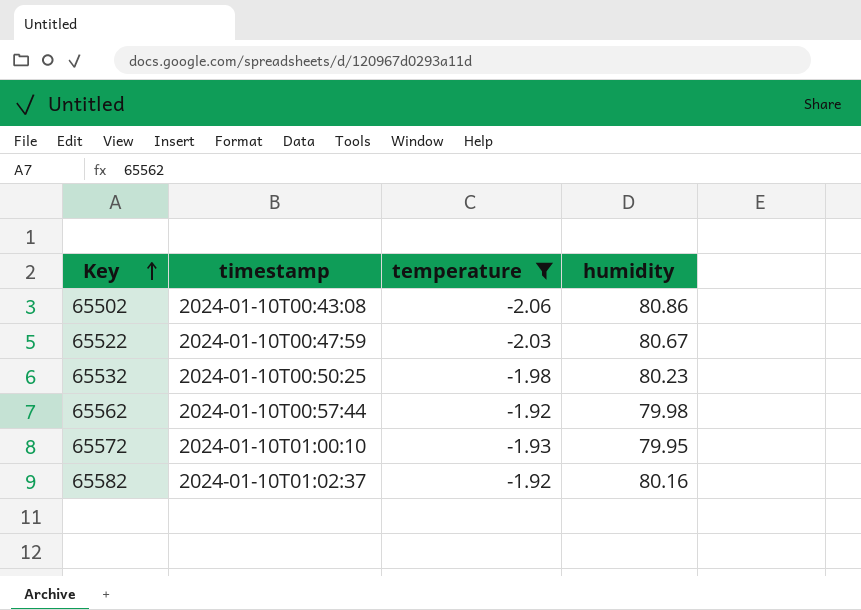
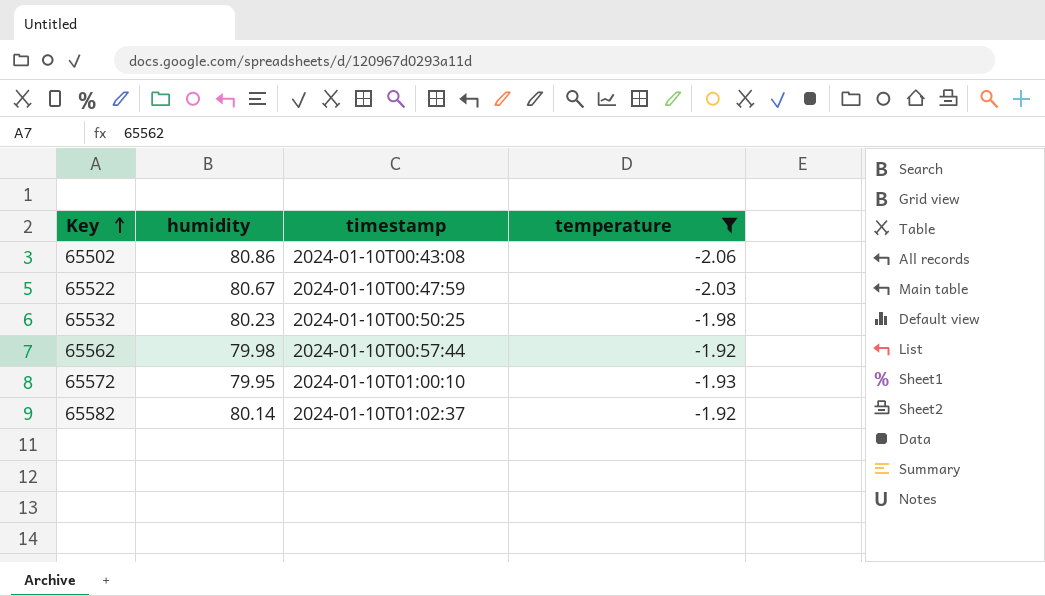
column humidity | position: 4 -> 2
65582 | humidity: 80.16 -> 80.14

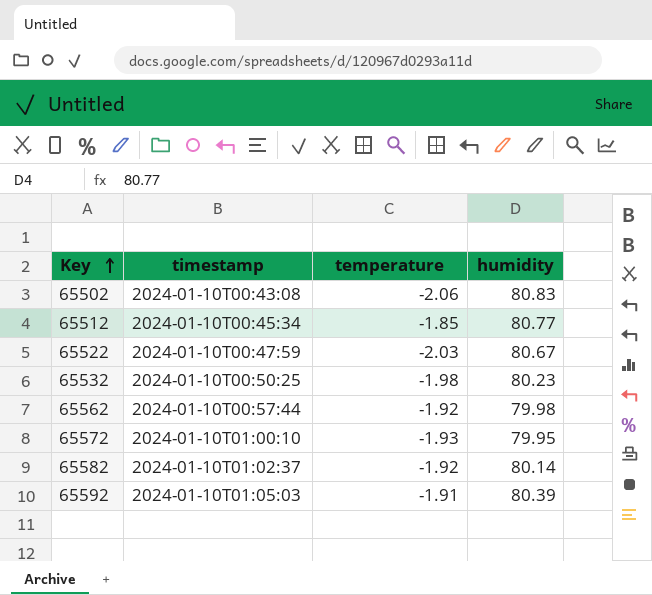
filter: temperature <= -1.92 -> none
column humidity | position: 2 -> 4
65502 | humidity: 80.86 -> 80.83

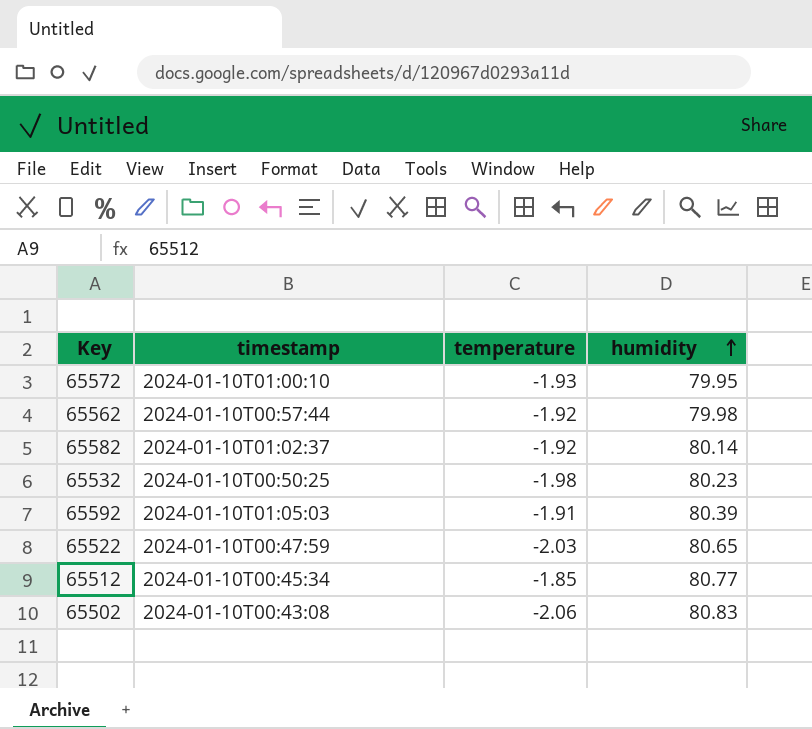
row order: Key ascending -> humidity ascending
65522 | humidity: 80.67 -> 80.65

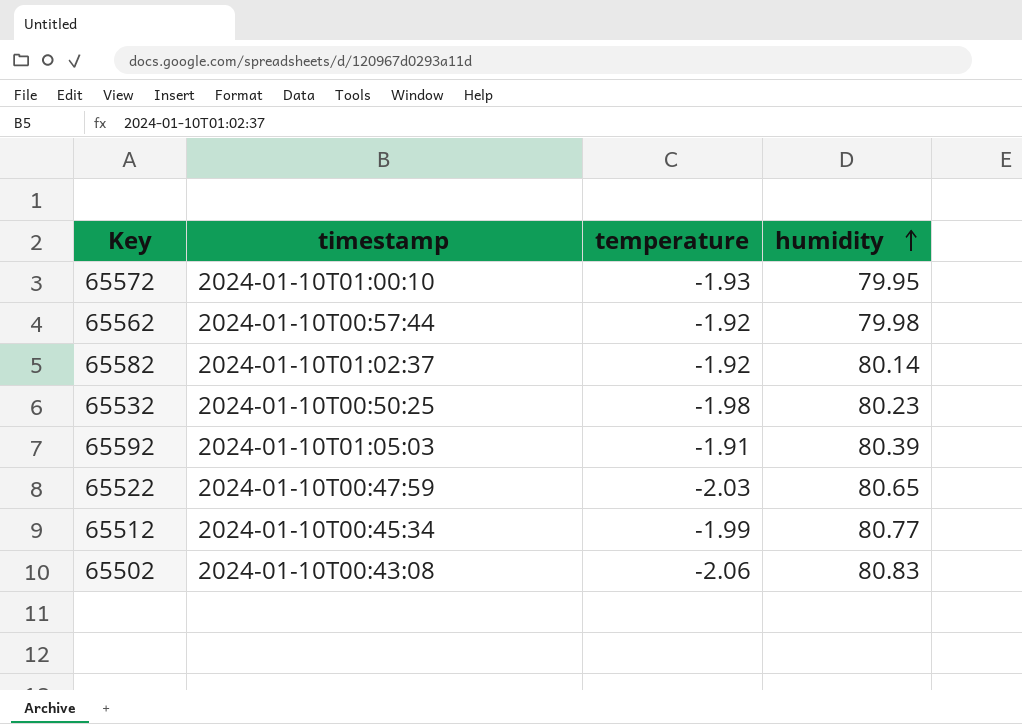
65512 | temperature: -1.85 -> -1.99

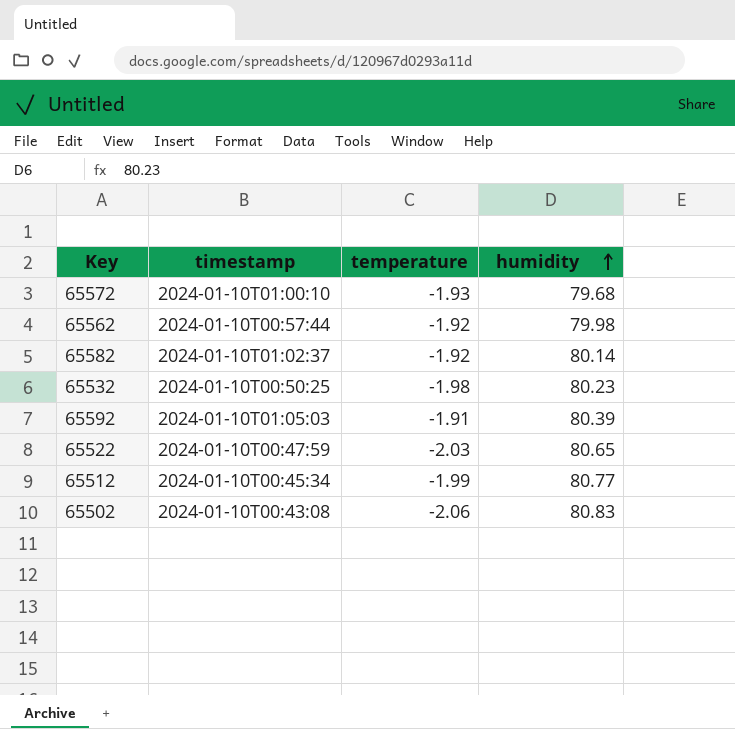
65572 | humidity: 79.95 -> 79.68

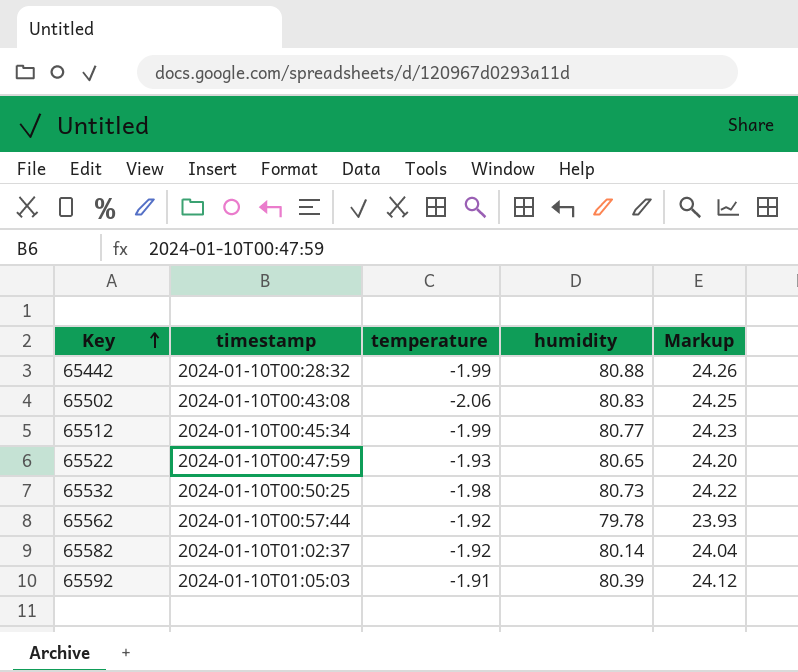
row order: humidity ascending -> Key ascending
column Markup | formula: none -> [humidity] * 0.3
row 65572: 2024-01-10T01:00:10 | -1.93 | 79.68 -> none
row 65442: none -> 2024-01-10T00:28:32 | -1.99 | 80.88 | 24.26
65522 | temperature: -2.03 -> -1.93
65532 | humidity: 80.23 -> 80.73
65562 | humidity: 79.98 -> 79.78

